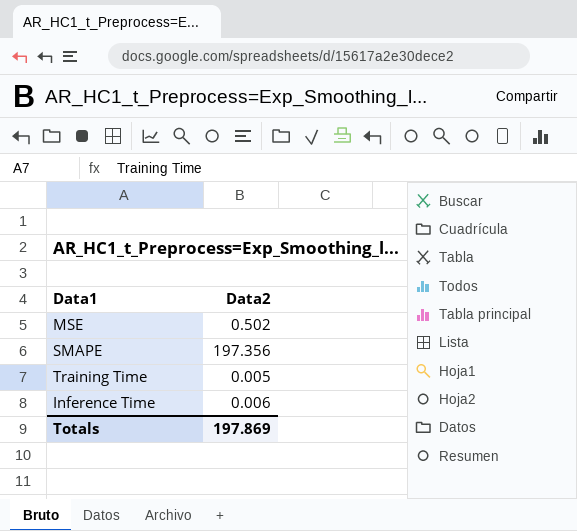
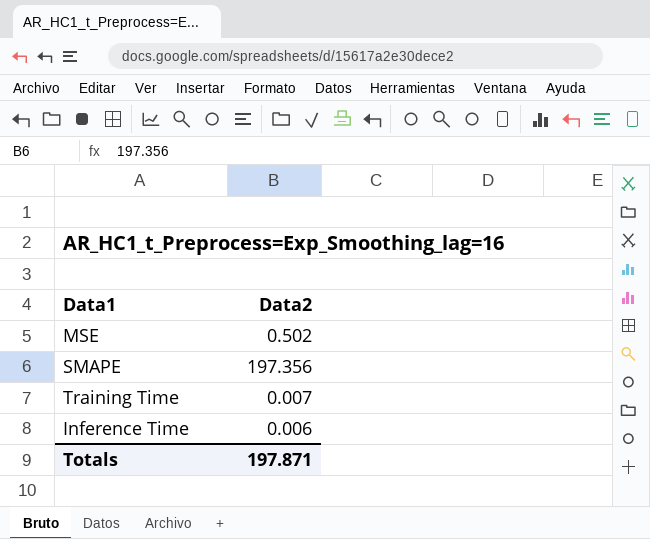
Training Time | Data2: 0.005 -> 0.007
Totals | Data2: 197.869 -> 197.871

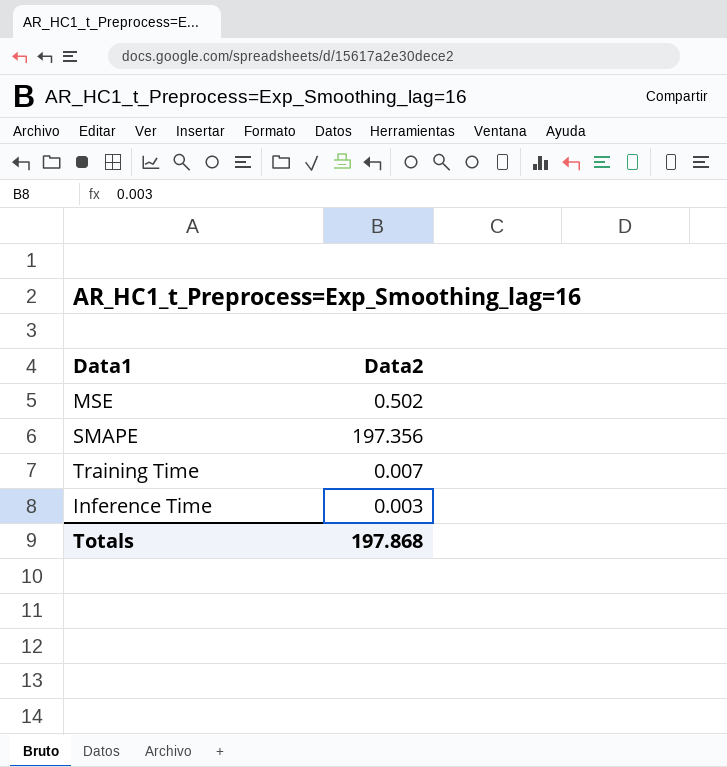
Inference Time | Data2: 0.006 -> 0.003
Totals | Data2: 197.871 -> 197.868

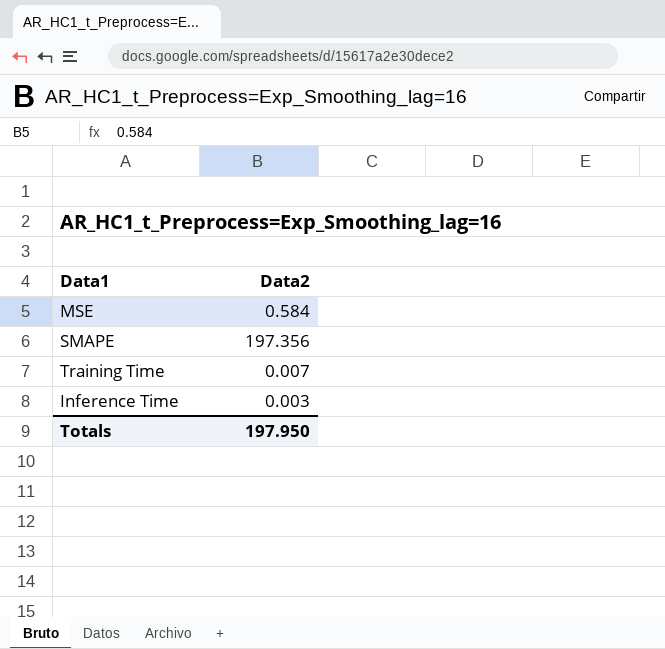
MSE | Data2: 0.502 -> 0.584
Totals | Data2: 197.868 -> 197.950

